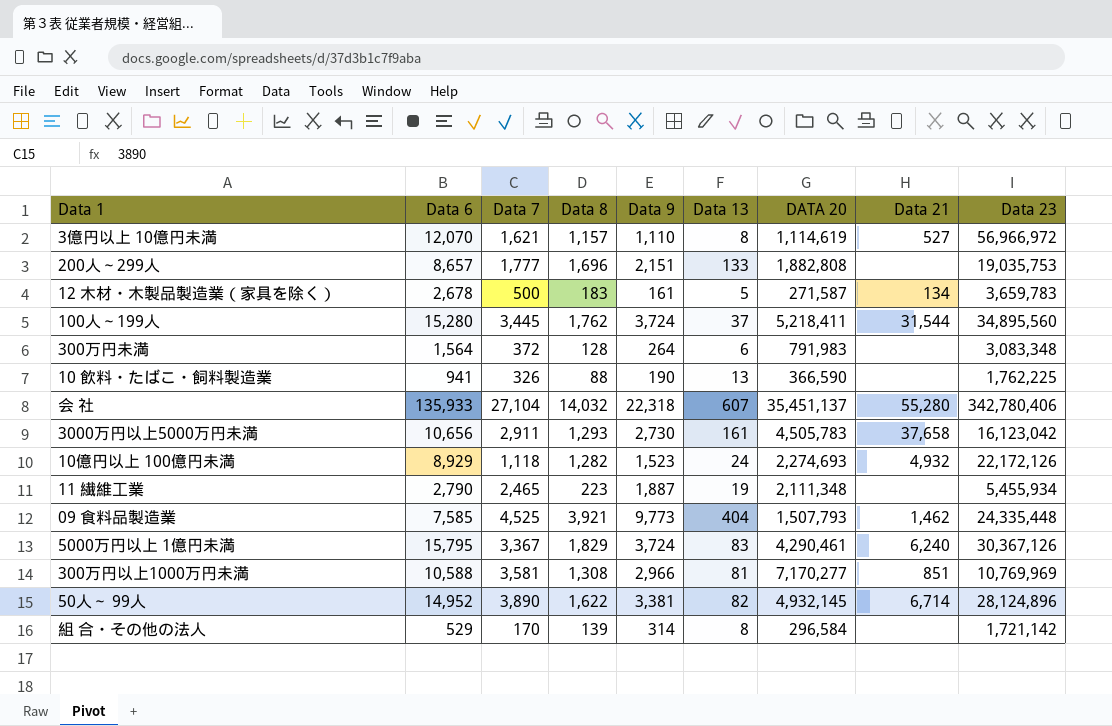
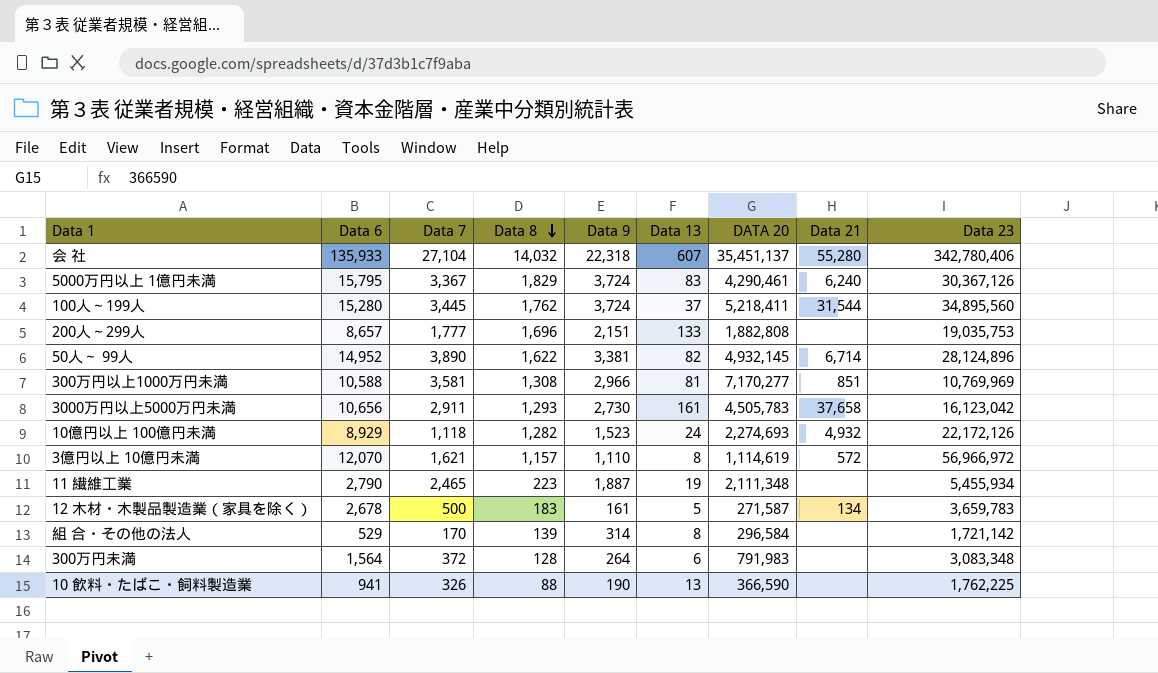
row order: none -> Data 8 descending
row 09 食料品製造業: 7,585 | 4,525 | 3,921 | 9,773 | 404 | 1,507,793 | 1,462 | 24,335,448 -> none
3億円以上 10億円未満 | Data 21: 527 -> 572

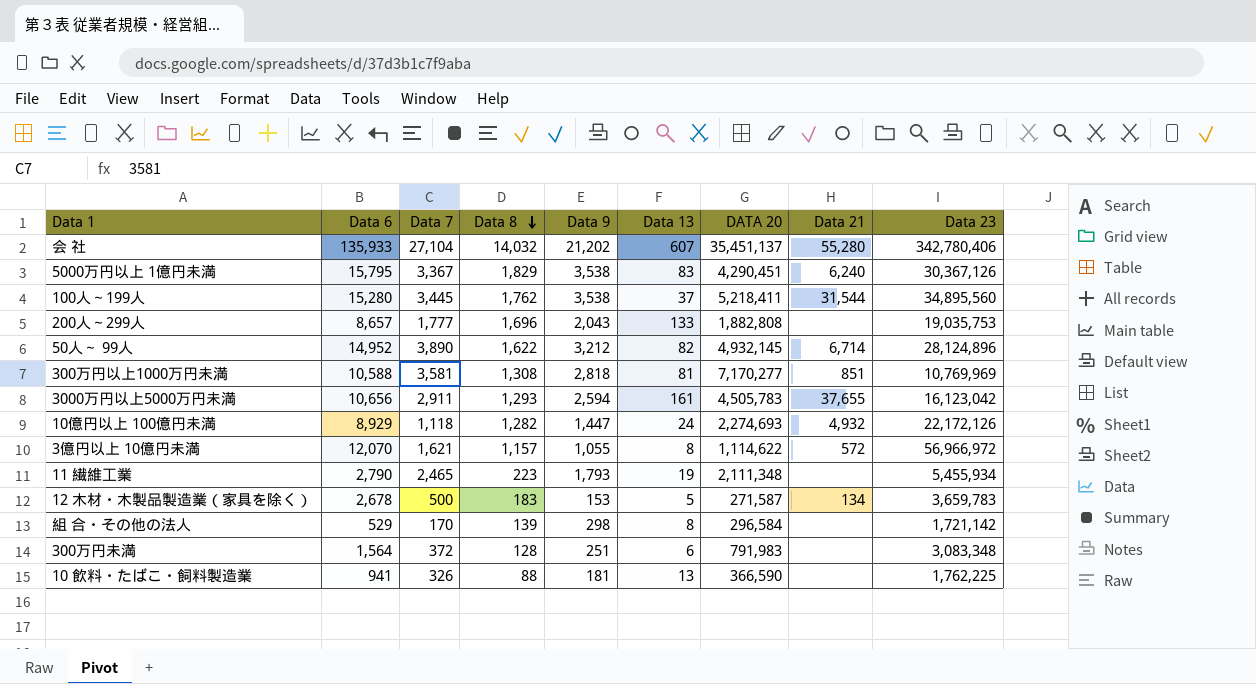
会 社 | Data 9: 22,318 -> 21,202
5000万円以上 1億円未満 | Data 9: 3,724 -> 3,538
5000万円以上 1億円未満 | DATA 20: 4,290,461 -> 4,290,451
100人～199人 | Data 9: 3,724 -> 3,538
200人～299人 | Data 9: 2,151 -> 2,043
50人～ 99人 | Data 9: 3,381 -> 3,212
300万円以上1000万円未満 | Data 9: 2,966 -> 2,818
3000万円以上5000万円未満 | Data 9: 2,730 -> 2,594
3000万円以上5000万円未満 | Data 21: 37,658 -> 37,655
10億円以上 100億円未満 | Data 9: 1,523 -> 1,447
3億円以上 10億円未満 | Data 9: 1,110 -> 1,055
3億円以上 10億円未満 | DATA 20: 1,114,619 -> 1,114,622
11 繊維工業 | Data 9: 1,887 -> 1,793
12 木材・木製品製造業（家具を除く） | Data 9: 161 -> 153
組 合・その他の法人 | Data 9: 314 -> 298
300万円未満 | Data 9: 264 -> 251
10 飲料・たばこ・飼料製造業 | Data 9: 190 -> 181

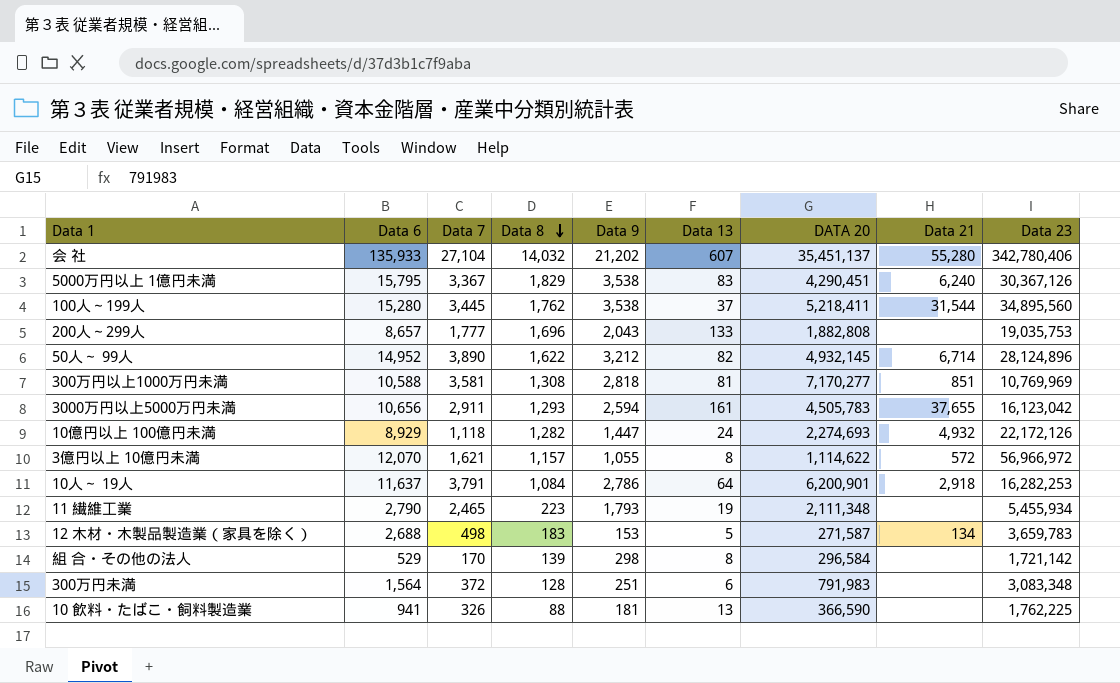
row 10人～ 19人: none -> 11,637 | 3,791 | 1,084 | 2,786 | 64 | 6,200,901 | 2,918 | 16,282,253
12 木材・木製品製造業（家具を除く） | Data 6: 2,678 -> 2,688
12 木材・木製品製造業（家具を除く） | Data 7: 500 -> 498

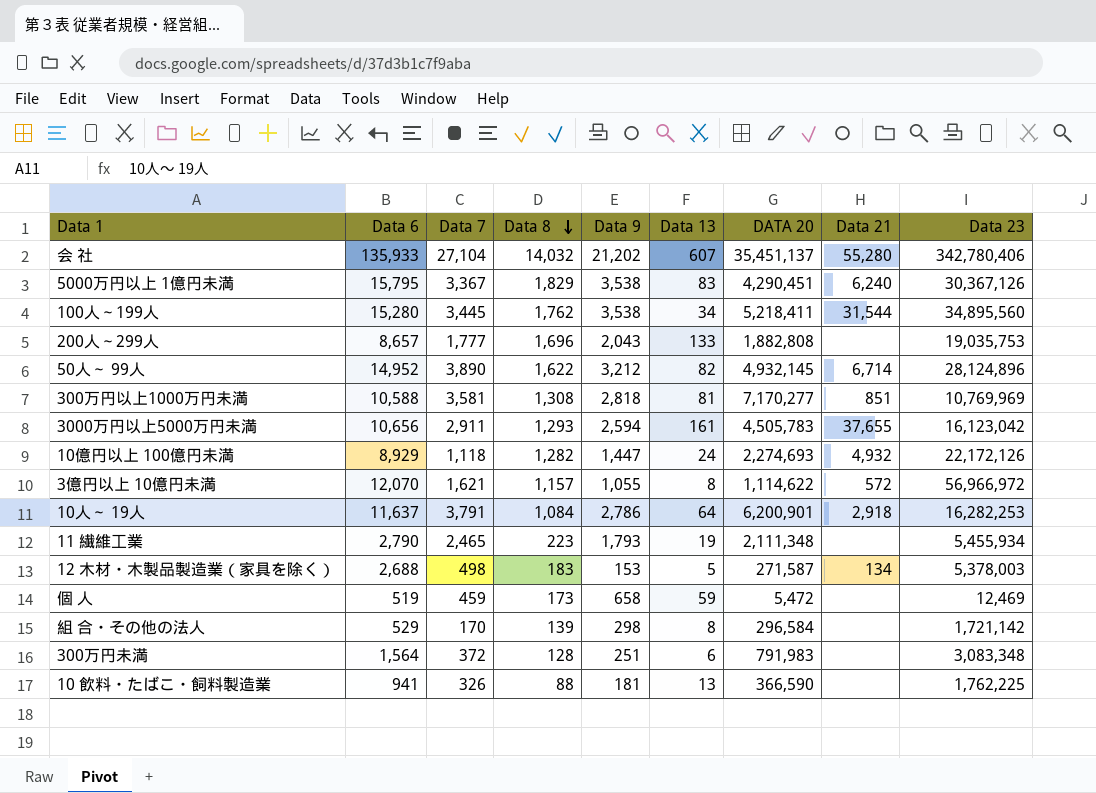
100人～199人 | Data 13: 37 -> 34
12 木材・木製品製造業（家具を除く） | Data 23: 3,659,783 -> 5,378,003
row 個 人: none -> 519 | 459 | 173 | 658 | 59 | 5,472 | none | 12,469

